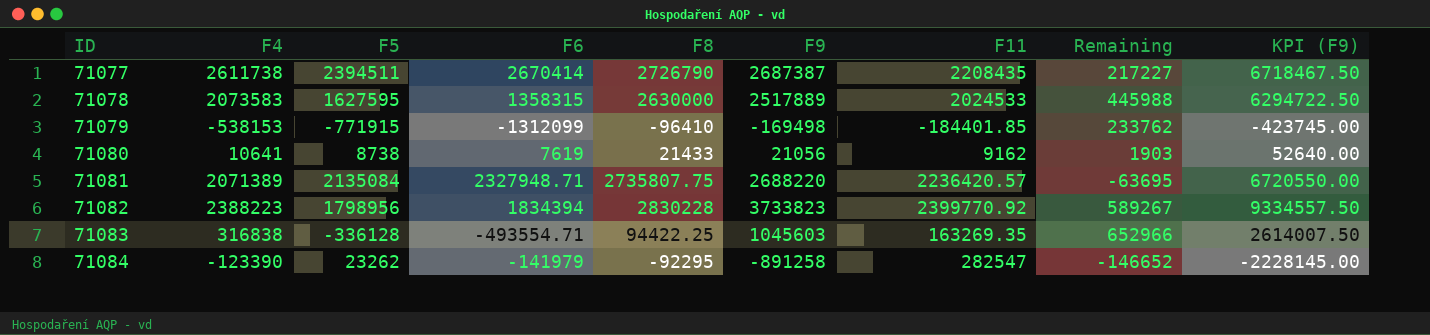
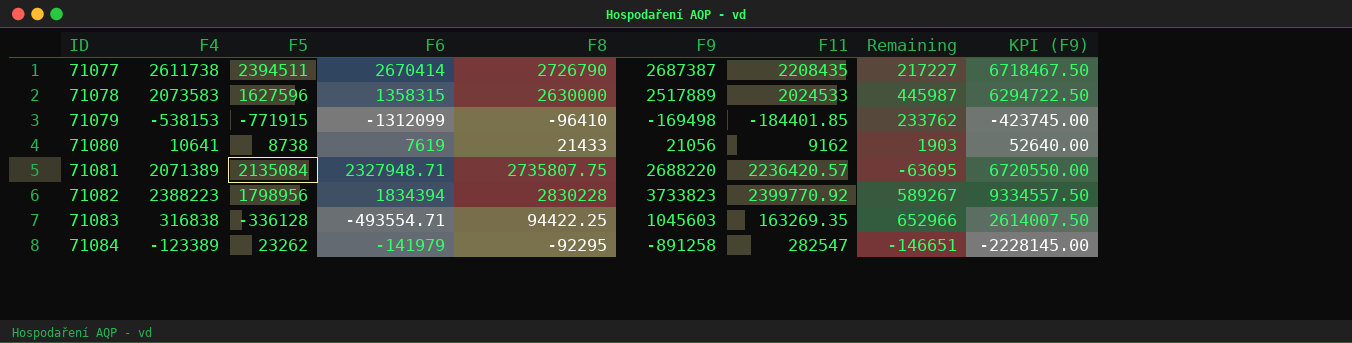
71078 | F5: 1627595 -> 1627596
71078 | Remaining: 445988 -> 445987
71084 | F4: -123390 -> -123389
71084 | Remaining: -146652 -> -146651

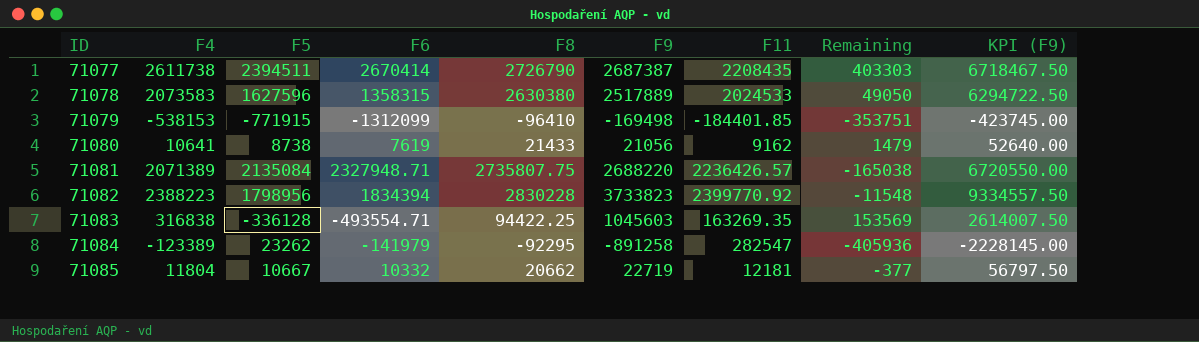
column Remaining | formula: [F4] - [F5] -> [F4] - [F11]
71078 | F8: 2630000 -> 2630380
71081 | F11: 2236420.57 -> 2236426.57
row 71085: none -> 11804 | 10667 | 10332 | 20662 | 22719 | 12181 | -377 | 56797.50

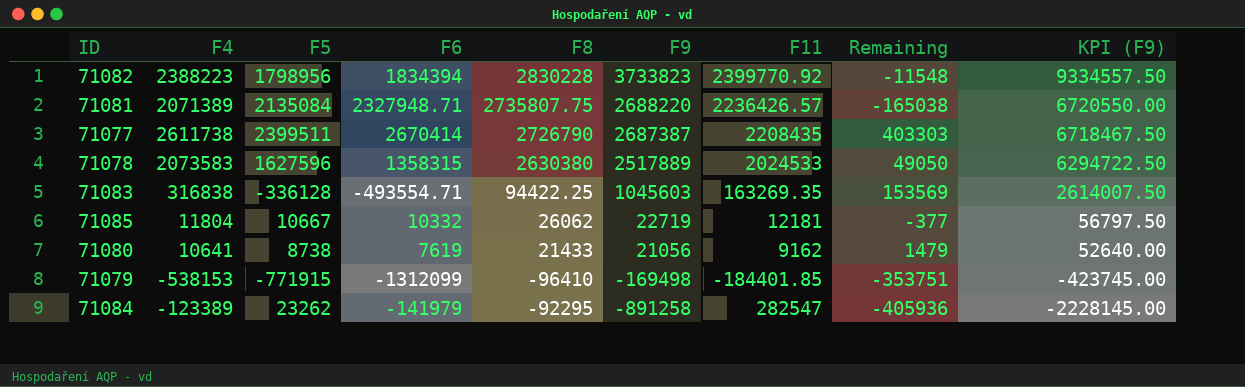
row order: ID ascending -> F9 descending
71077 | F5: 2394511 -> 2399511
71085 | F8: 20662 -> 26062

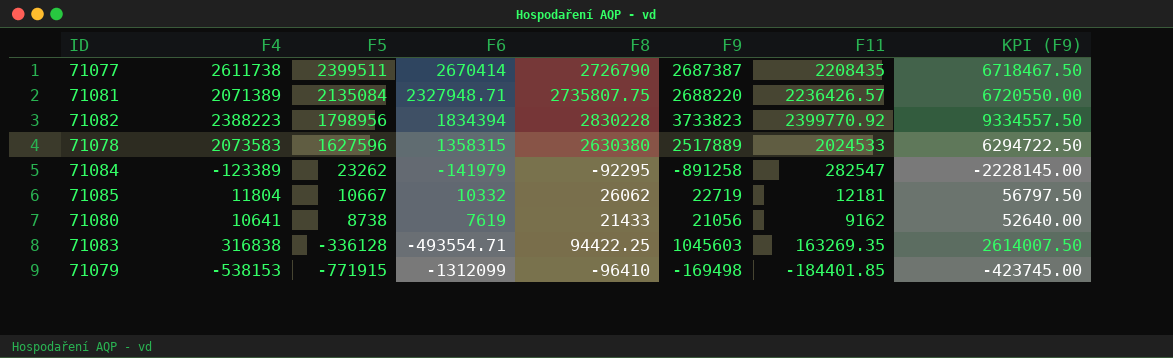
row order: F9 descending -> F5 descending
column Remaining | formula: [F4] - [F11] -> none

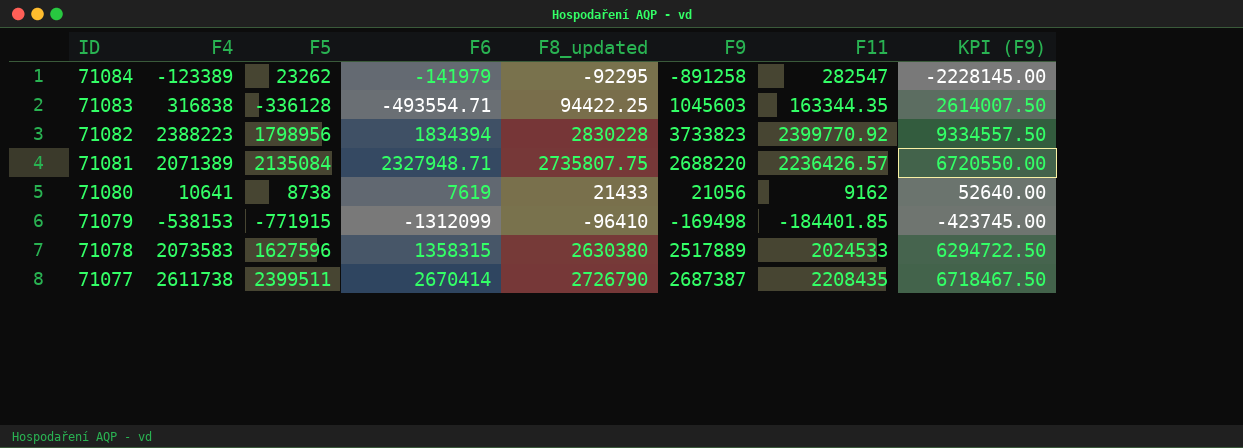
row order: F5 descending -> ID descending
column name: F8 -> F8_updated
row 71085: 11804 | 10667 | 10332 | 26062 | 22719 | 12181 | 56797.50 -> none
71083 | F11: 163269.35 -> 163344.35

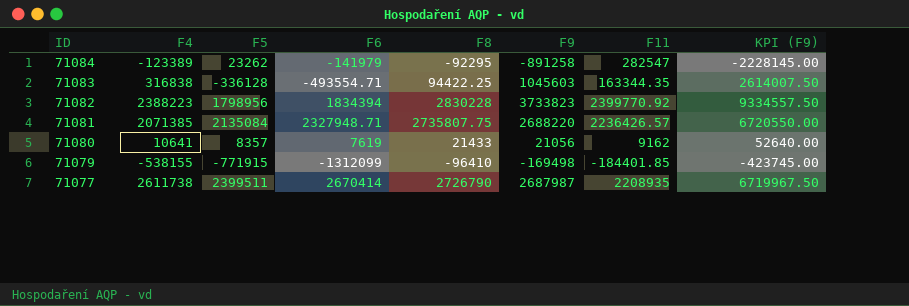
column name: F8_updated -> F8
row 71078: 2073583 | 1627596 | 1358315 | 2630380 | 2517889 | 2024533 | 6294722.50 -> none
71081 | F4: 2071389 -> 2071385
71080 | F5: 8738 -> 8357
71079 | F4: -538153 -> -538155
71077 | F9: 2687387 -> 2687987
71077 | F11: 2208435 -> 2208935
71077 | KPI (F9): 6718467.50 -> 6719967.50

